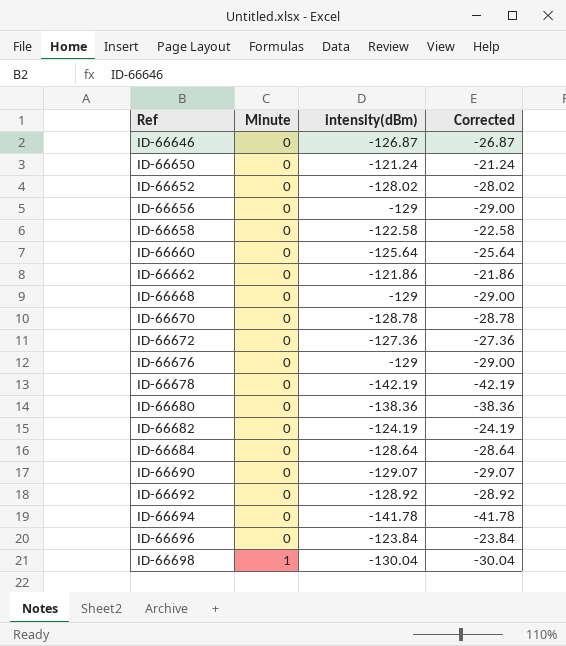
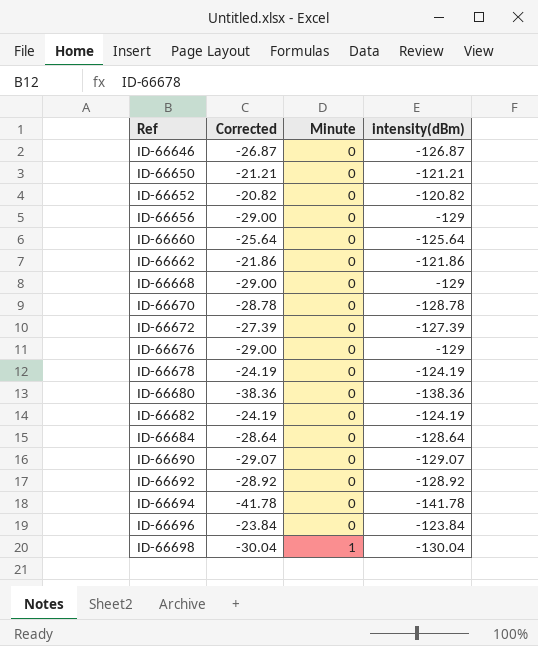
column Corrected | position: 4 -> 2
row ID-66658: 0 | -122.58 | -22.58 -> none
ID-66650 | Corrected: -21.24 -> -21.21
ID-66650 | intensity(dBm): -121.24 -> -121.21
ID-66652 | Corrected: -28.02 -> -20.82
ID-66652 | intensity(dBm): -128.02 -> -120.82
ID-66672 | Corrected: -27.36 -> -27.39
ID-66672 | intensity(dBm): -127.36 -> -127.39
ID-66678 | Corrected: -42.19 -> -24.19
ID-66678 | intensity(dBm): -142.19 -> -124.19

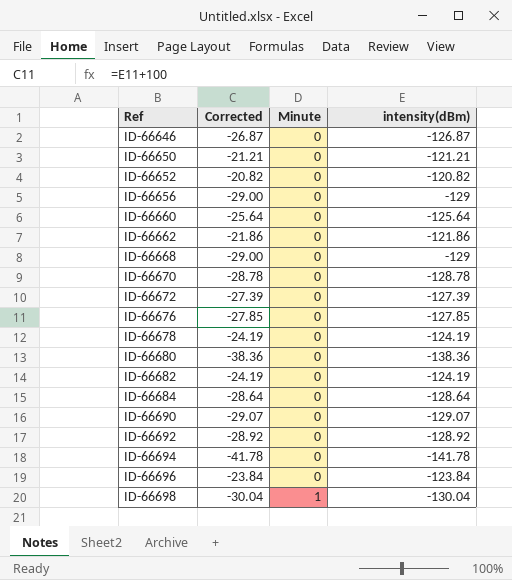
ID-66676 | Corrected: -29.00 -> -27.85
ID-66676 | intensity(dBm): -129 -> -127.85

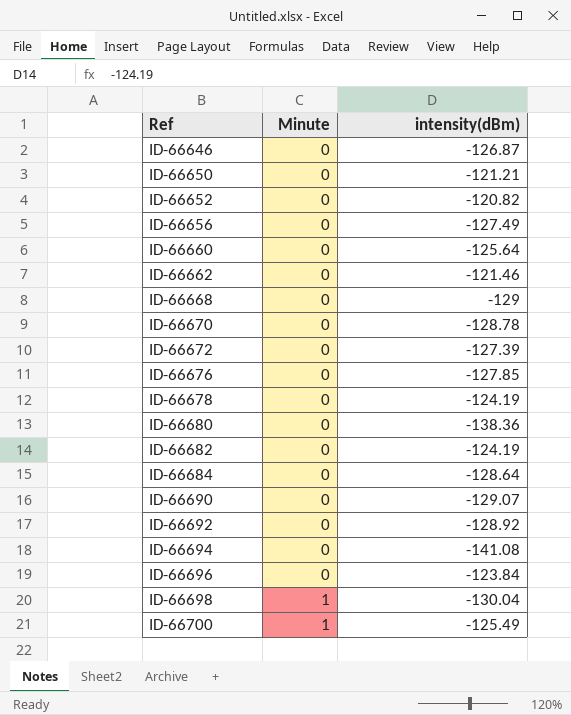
column Corrected | formula: [intensity(dBm)] + 100 -> none
ID-66656 | intensity(dBm): -129 -> -127.49
ID-66662 | intensity(dBm): -121.86 -> -121.46
ID-66694 | intensity(dBm): -141.78 -> -141.08
row ID-66700: none -> 1 | -125.49

